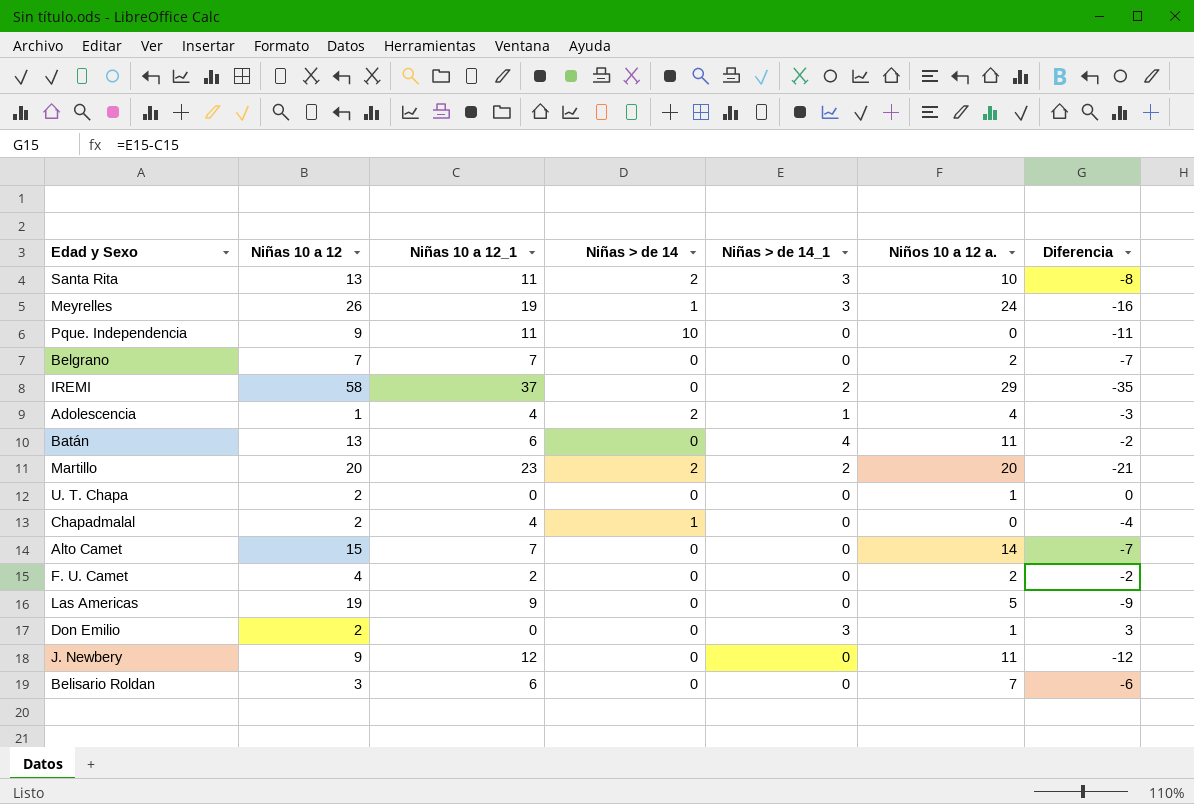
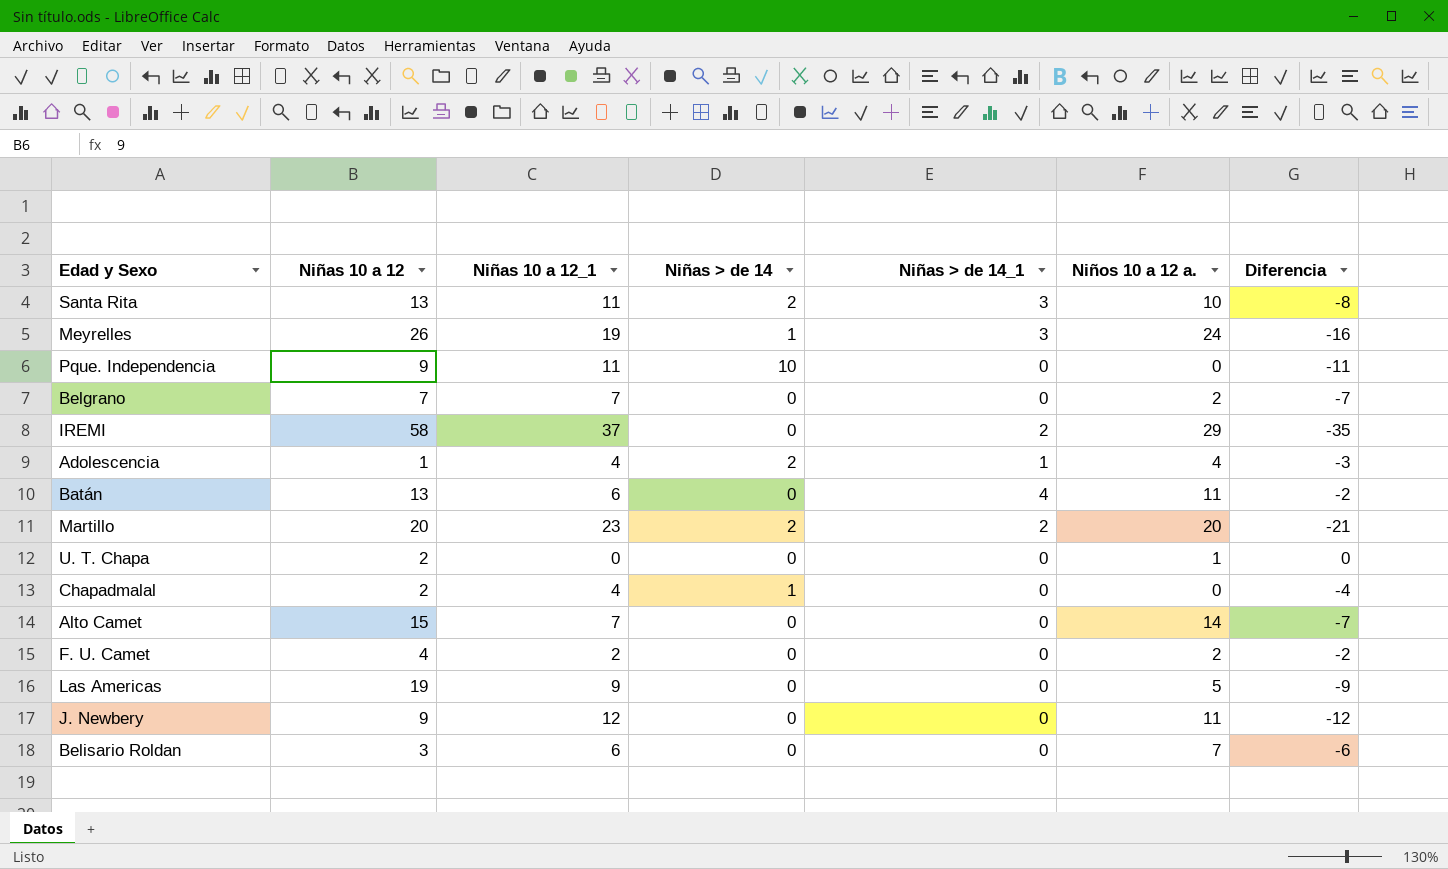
row Don Emilio: 2 | 0 | 0 | 3 | 1 | 3 -> none

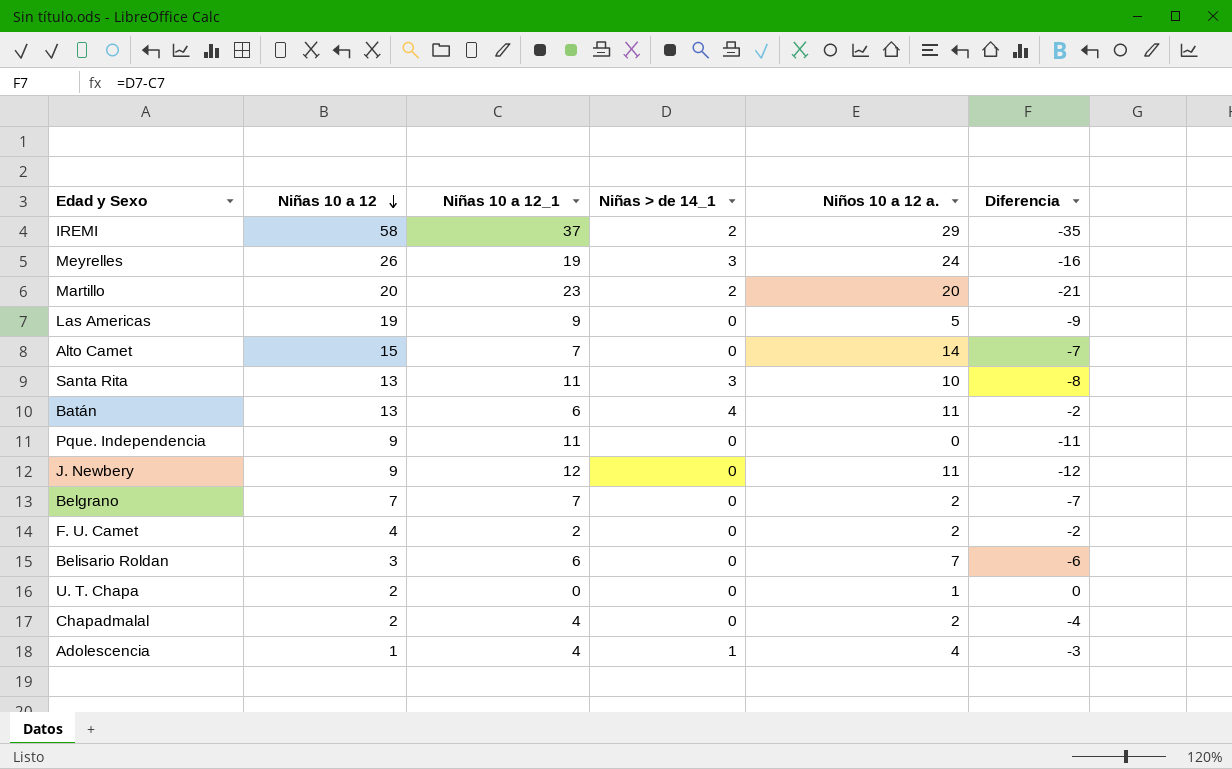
row order: none -> Niñas 10 a 12 descending
column Niñas > de 14 | position: 4 -> none
Chapadmalal | Niños 10 a 12 a.: 0 -> 2

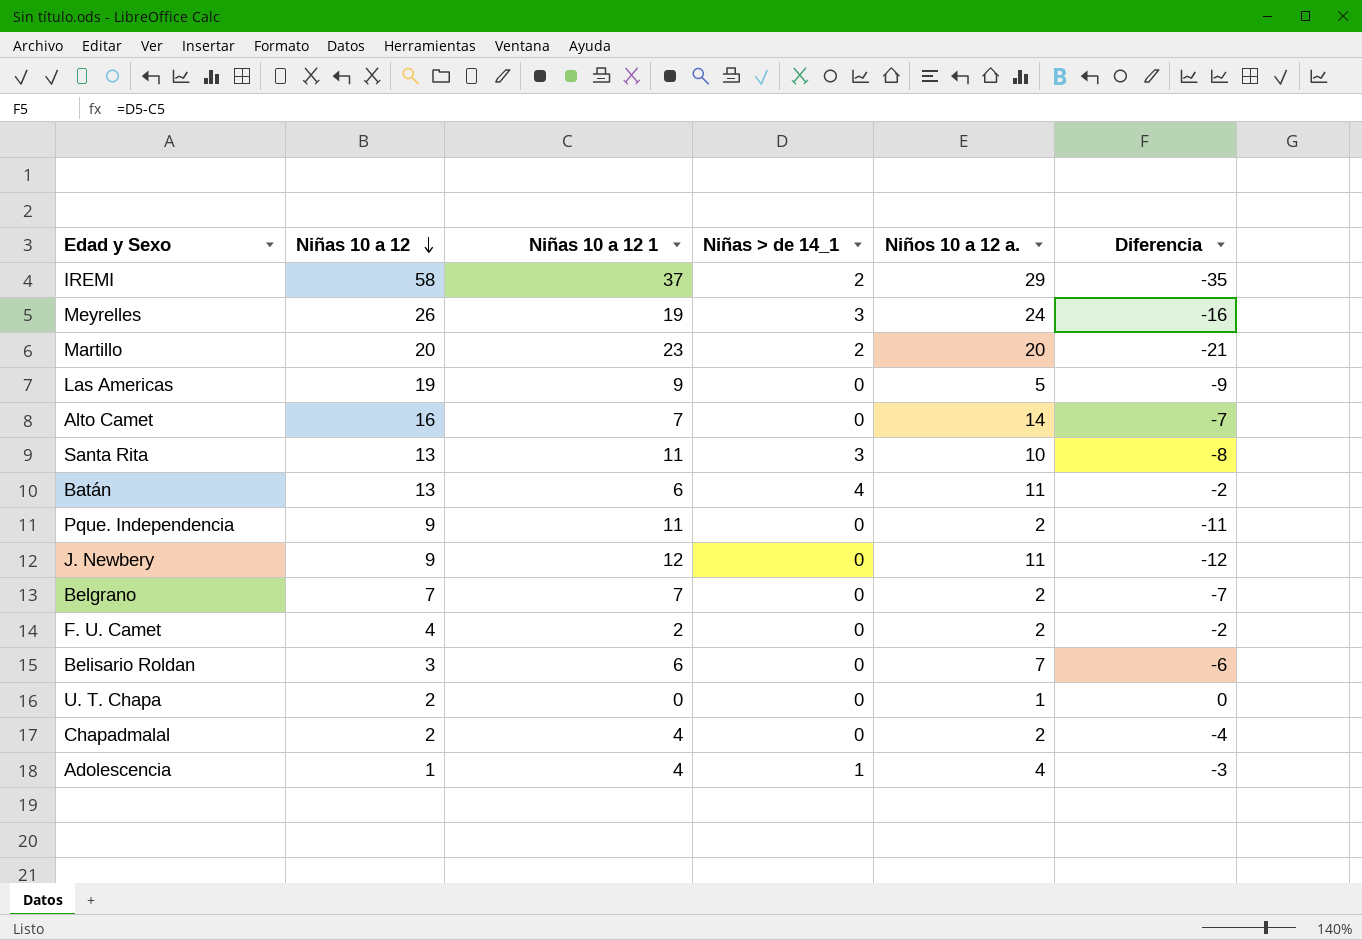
column name: Niñas 10 a 12_1 -> Niñas 10 a 12 1
Alto Camet | Niñas 10 a 12: 15 -> 16
Pque. Independencia | Niños 10 a 12 a.: 0 -> 2

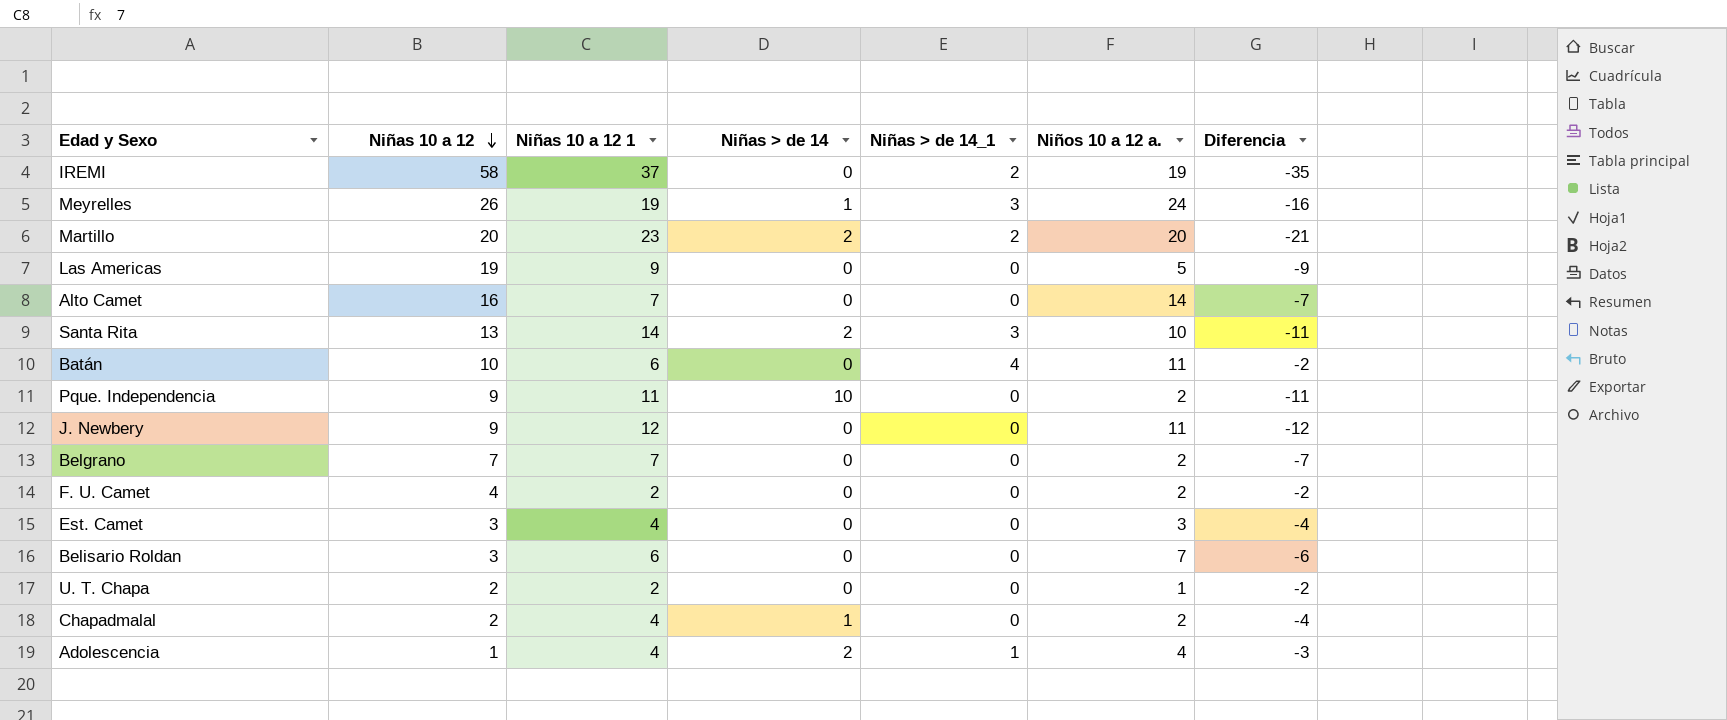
column Niñas > de 14 | position: none -> 4
IREMI | Niños 10 a 12 a.: 29 -> 19
Santa Rita | Niñas 10 a 12 1: 11 -> 14
Santa Rita | Diferencia: -8 -> -11
Batán | Niñas 10 a 12: 13 -> 10
row Est. Camet: none -> 3 | 4 | 0 | 0 | 3 | -4
U. T. Chapa | Niñas 10 a 12 1: 0 -> 2
U. T. Chapa | Diferencia: 0 -> -2

